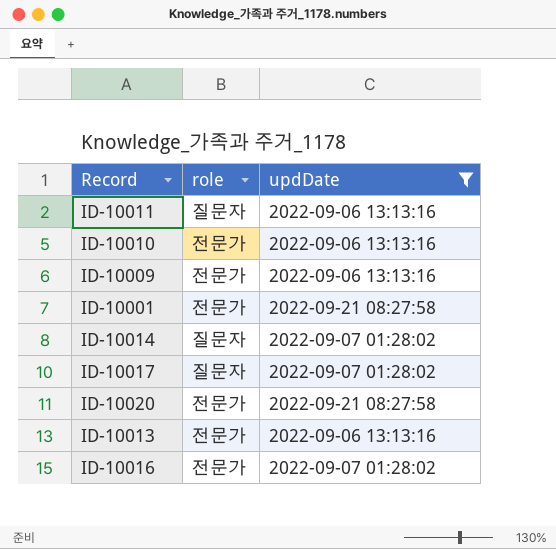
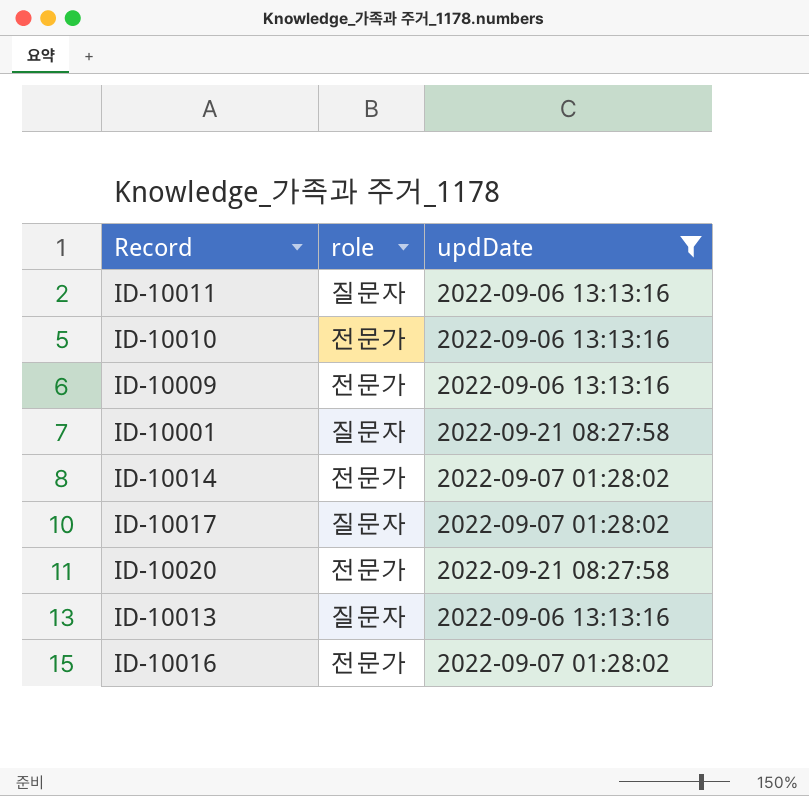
ID-10001 | role: 전문가 -> 질문자
ID-10014 | role: 질문자 -> 전문가
ID-10013 | role: 전문가 -> 질문자

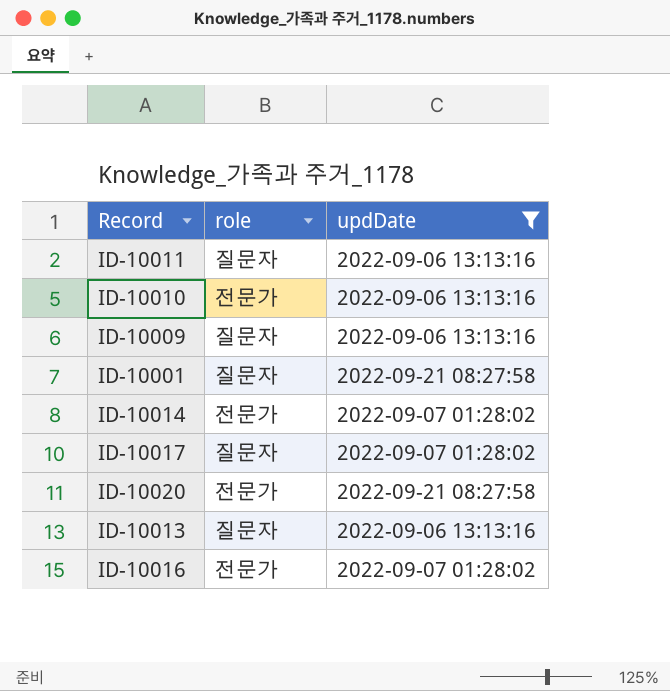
ID-10009 | role: 전문가 -> 질문자

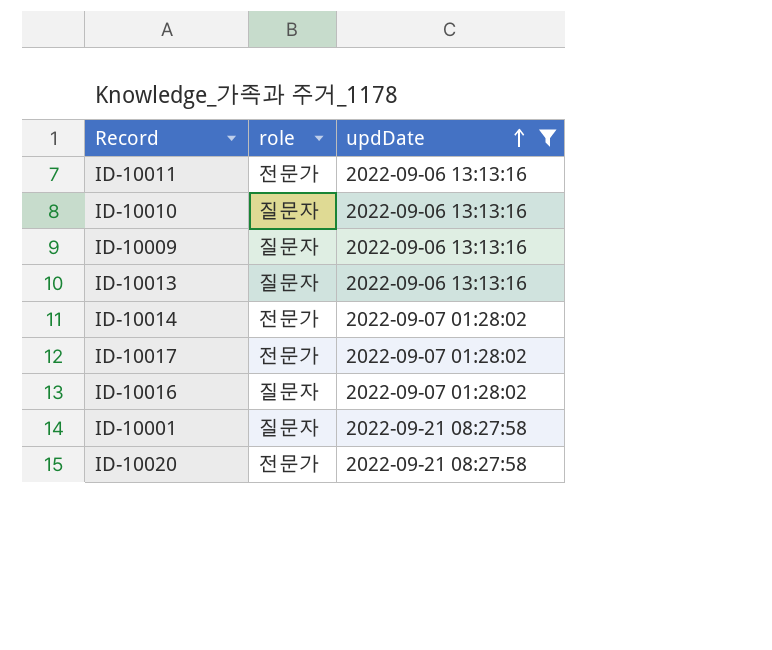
row order: none -> updDate ascending
ID-10011 | role: 질문자 -> 전문가
ID-10010 | role: 전문가 -> 질문자
ID-10017 | role: 질문자 -> 전문가
ID-10016 | role: 전문가 -> 질문자

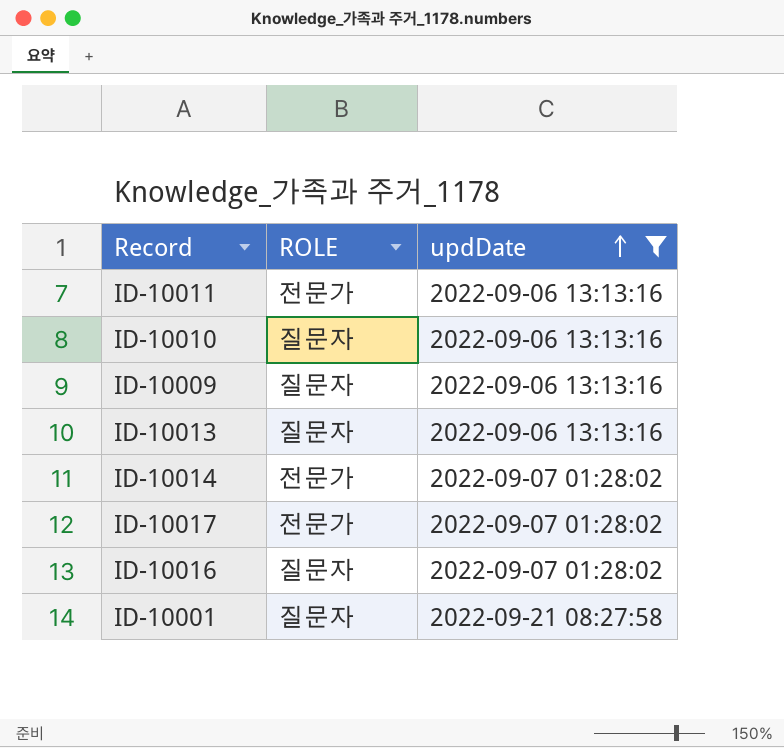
column name: role -> ROLE
row ID-10020: 전문가 | 2022-09-21 08:27:58 -> none

